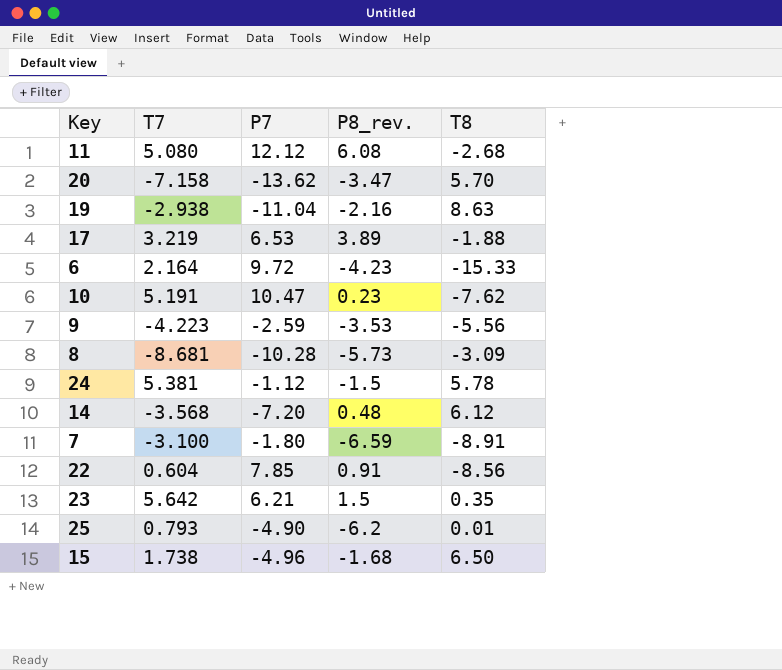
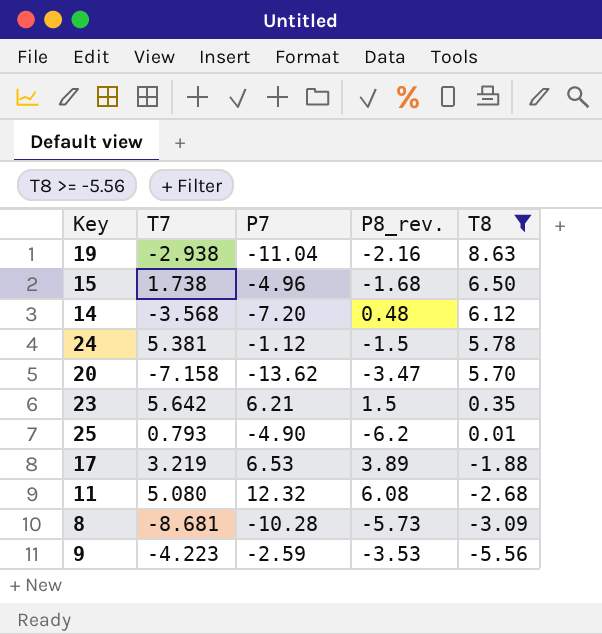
filter: none -> T8 >= -5.56
row order: none -> T8 descending
11 | P7: 12.12 -> 12.32

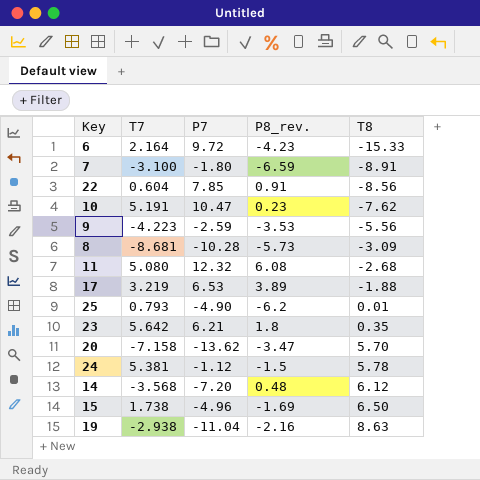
filter: T8 >= -5.56 -> none
row order: T8 descending -> T8 ascending
23 | P8_rev.: 1.5 -> 1.8
15 | P8_rev.: -1.68 -> -1.69

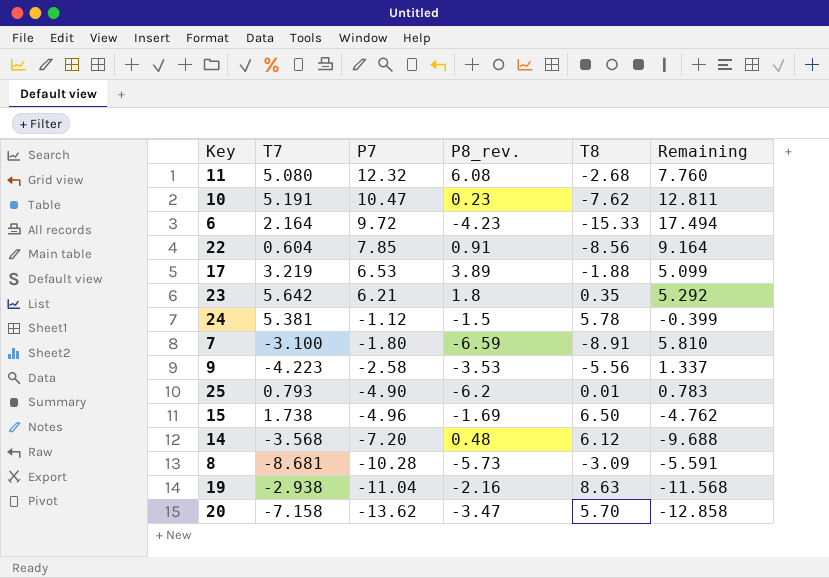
row order: T8 ascending -> P7 descending
column Remaining | formula: none -> [T7] - [T8]
9 | P7: -2.59 -> -2.58

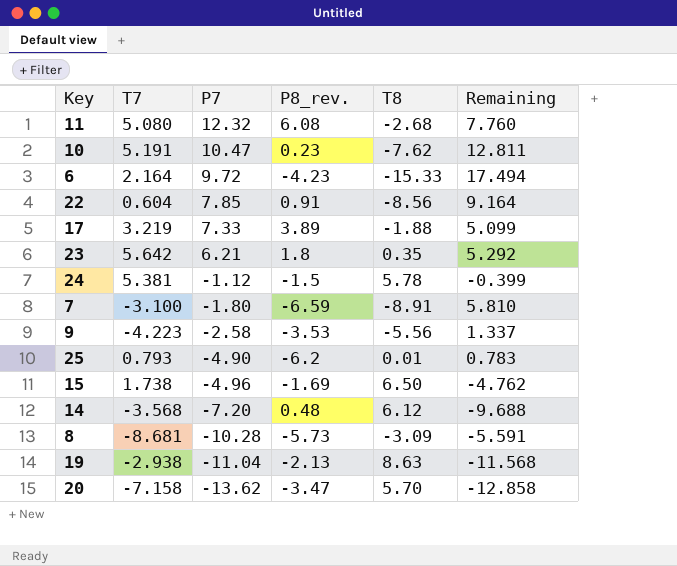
17 | P7: 6.53 -> 7.33
19 | P8_rev.: -2.16 -> -2.13

